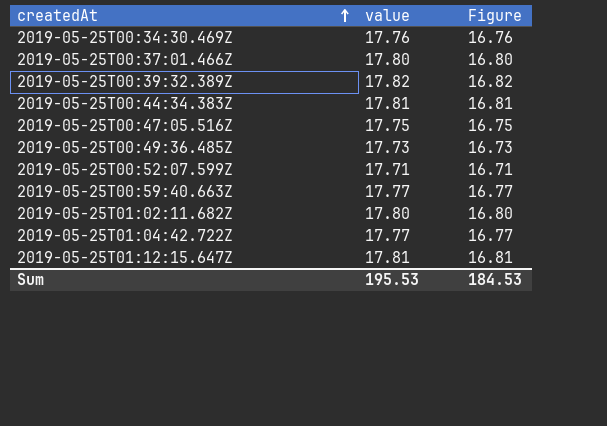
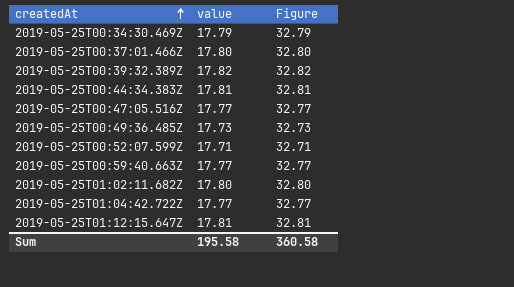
column Figure | formula: [value] - 1 -> [value] + 15
2019-05-25T00:34:30.469Z | value: 17.76 -> 17.79
2019-05-25T00:47:05.516Z | value: 17.75 -> 17.77
Sum | value: 195.53 -> 195.58
Sum | Figure: 184.53 -> 360.58

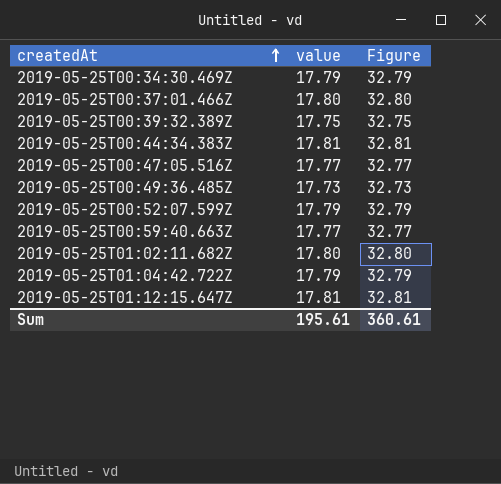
2019-05-25T00:39:32.389Z | value: 17.82 -> 17.75
2019-05-25T00:39:32.389Z | Figure: 32.82 -> 32.75
2019-05-25T00:52:07.599Z | value: 17.71 -> 17.79
2019-05-25T00:52:07.599Z | Figure: 32.71 -> 32.79
2019-05-25T01:04:42.722Z | value: 17.77 -> 17.79
2019-05-25T01:04:42.722Z | Figure: 32.77 -> 32.79
Sum | value: 195.58 -> 195.61
Sum | Figure: 360.58 -> 360.61

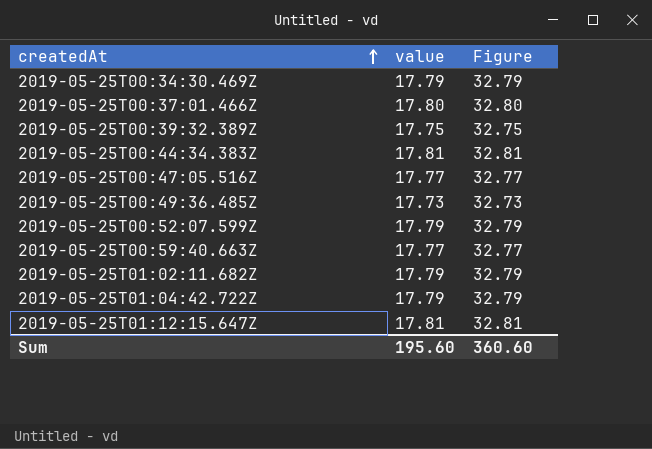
2019-05-25T01:02:11.682Z | value: 17.80 -> 17.79
2019-05-25T01:02:11.682Z | Figure: 32.80 -> 32.79
Sum | value: 195.61 -> 195.60
Sum | Figure: 360.61 -> 360.60

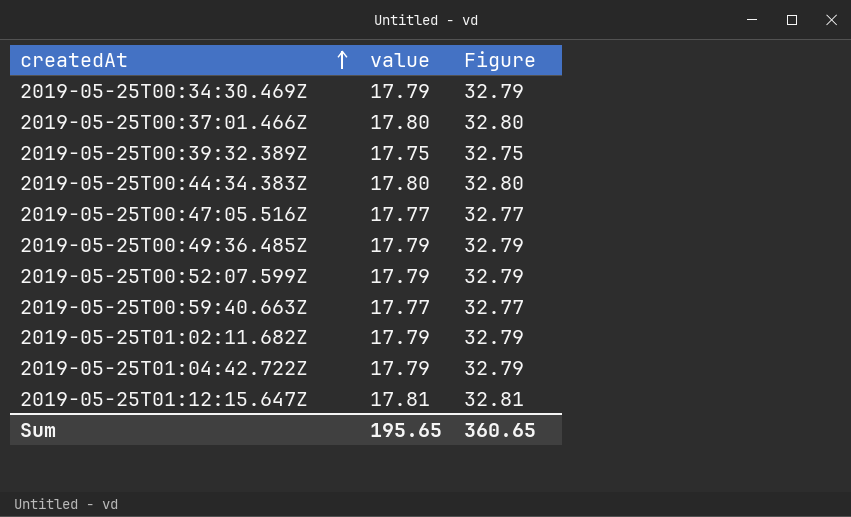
2019-05-25T00:44:34.383Z | value: 17.81 -> 17.80
2019-05-25T00:44:34.383Z | Figure: 32.81 -> 32.80
2019-05-25T00:49:36.485Z | value: 17.73 -> 17.79
2019-05-25T00:49:36.485Z | Figure: 32.73 -> 32.79
Sum | value: 195.60 -> 195.65
Sum | Figure: 360.60 -> 360.65

